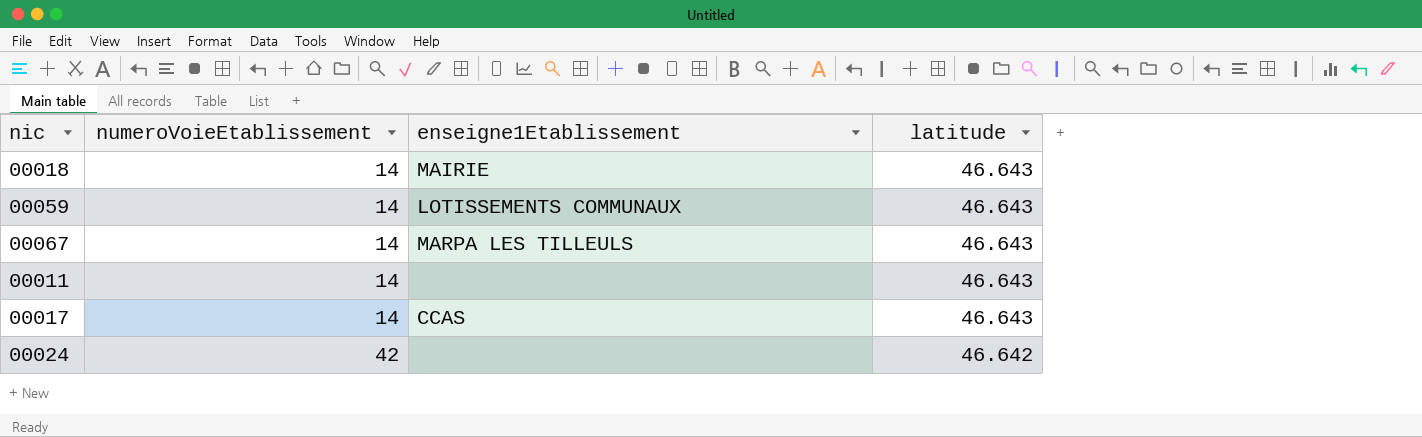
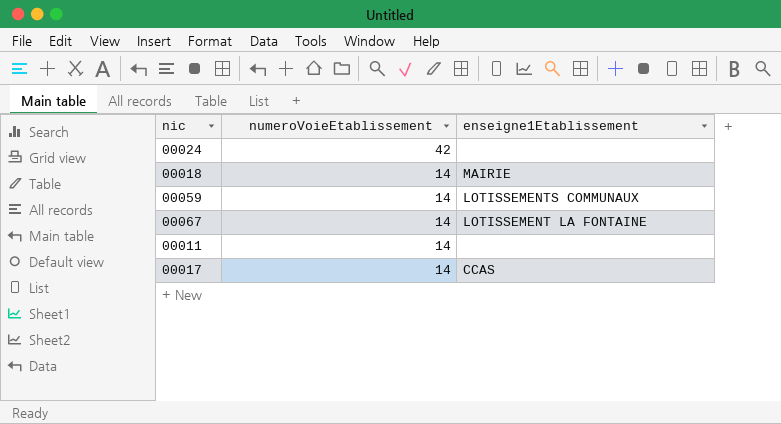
row order: numeroVoieEtablissement ascending -> numeroVoieEtablissement descending
column latitude | position: 4 -> none
00067 | enseigne1Etablissement: MARPA LES TILLEULS -> LOTISSEMENT LA FONTAINE

